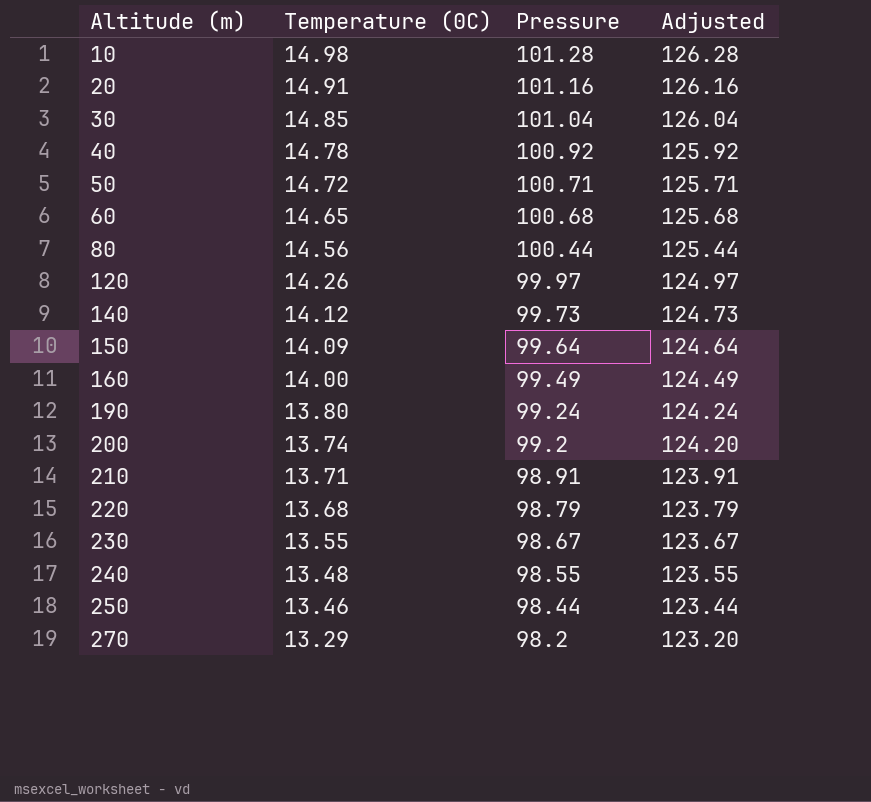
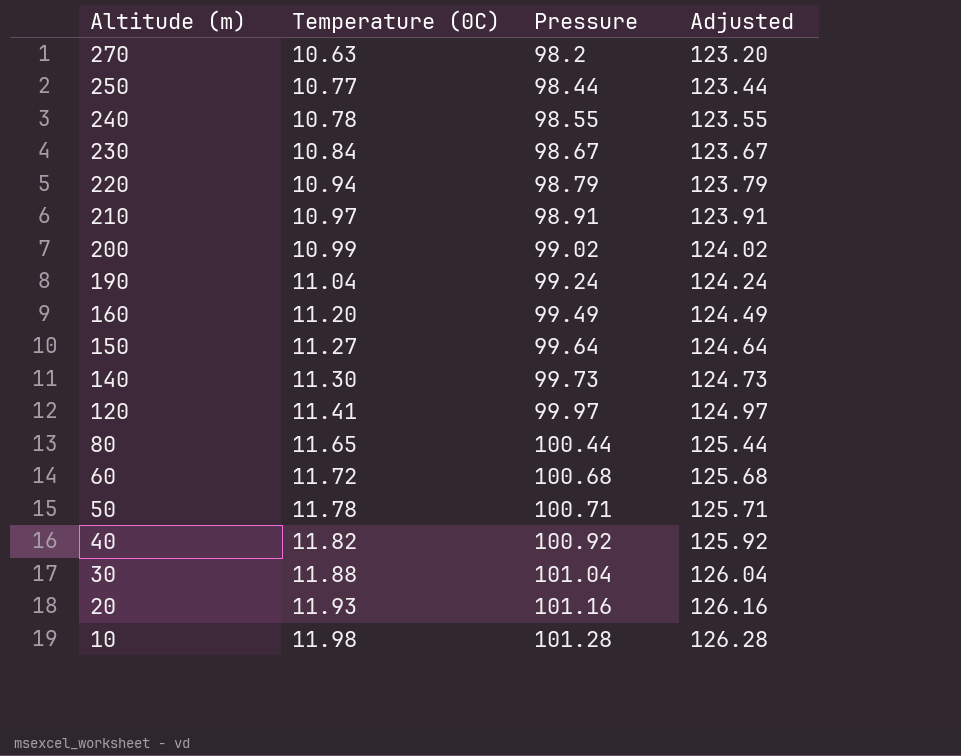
row order: Altitude (m) ascending -> Altitude (m) descending
270 | Temperature (0C): 13.29 -> 10.63
250 | Temperature (0C): 13.46 -> 10.77
240 | Temperature (0C): 13.48 -> 10.78
230 | Temperature (0C): 13.55 -> 10.84
220 | Temperature (0C): 13.68 -> 10.94
210 | Temperature (0C): 13.71 -> 10.97
200 | Temperature (0C): 13.74 -> 10.99
200 | Pressure: 99.2 -> 99.02
200 | Adjusted: 124.20 -> 124.02
190 | Temperature (0C): 13.80 -> 11.04
160 | Temperature (0C): 14.00 -> 11.20
150 | Temperature (0C): 14.09 -> 11.27
140 | Temperature (0C): 14.12 -> 11.30
120 | Temperature (0C): 14.26 -> 11.41
80 | Temperature (0C): 14.56 -> 11.65
60 | Temperature (0C): 14.65 -> 11.72
50 | Temperature (0C): 14.72 -> 11.78
40 | Temperature (0C): 14.78 -> 11.82
30 | Temperature (0C): 14.85 -> 11.88
20 | Temperature (0C): 14.91 -> 11.93
10 | Temperature (0C): 14.98 -> 11.98

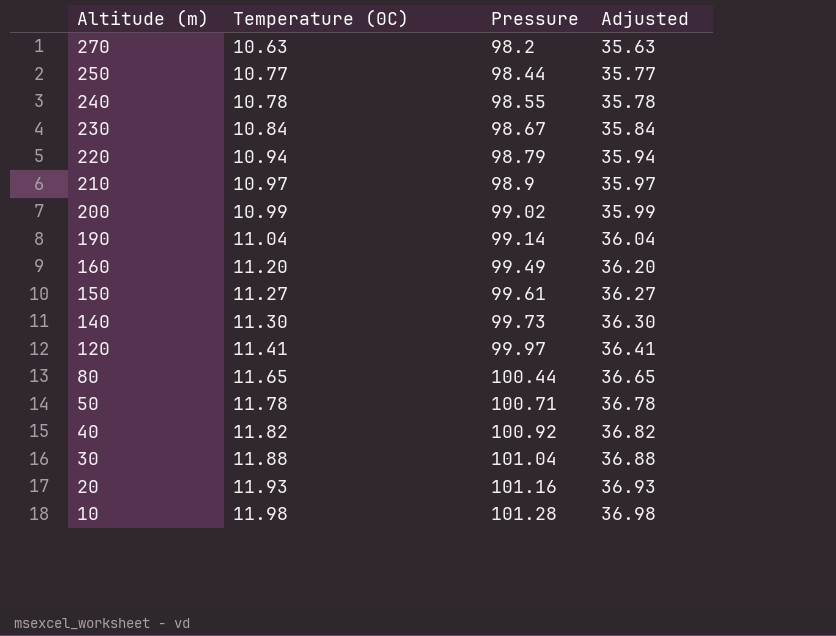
column Adjusted | formula: [Pressure] + 25 -> [Temperature (0C)] + 25
row 60: 11.72 | 100.68 | 125.68 -> none
210 | Pressure: 98.91 -> 98.9
190 | Pressure: 99.24 -> 99.14
150 | Pressure: 99.64 -> 99.61

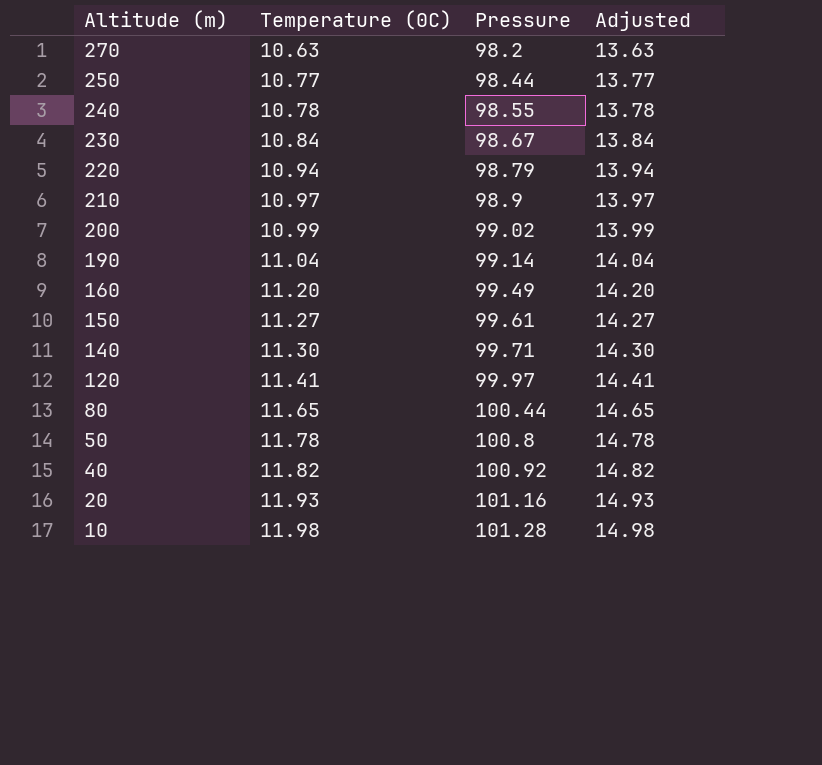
column Adjusted | formula: [Temperature (0C)] + 25 -> [Temperature (0C)] + 3
row 30: 11.88 | 101.04 | 36.88 -> none
140 | Pressure: 99.73 -> 99.71
50 | Pressure: 100.71 -> 100.8

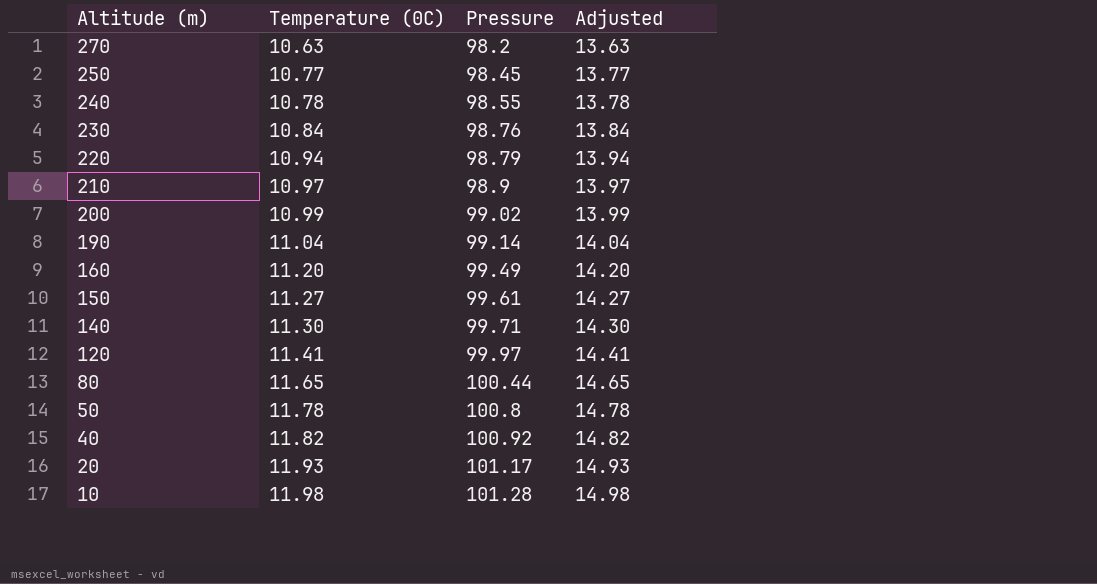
250 | Pressure: 98.44 -> 98.45
230 | Pressure: 98.67 -> 98.76
20 | Pressure: 101.16 -> 101.17

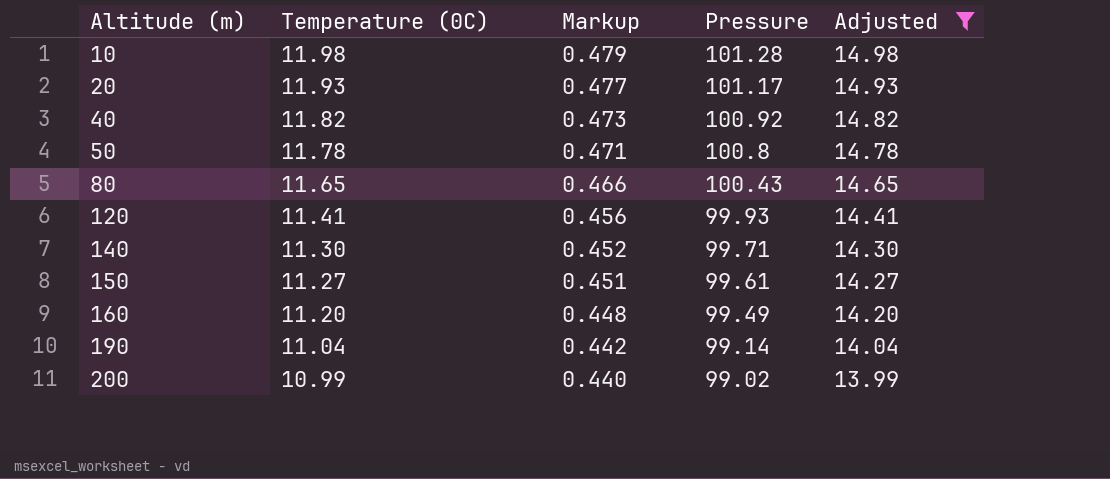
filter: none -> Adjusted >= 13.99
row order: Altitude (m) descending -> Altitude (m) ascending
column Markup | formula: none -> [Temperature (0C)] * 0.04
80 | Pressure: 100.44 -> 100.43
120 | Pressure: 99.97 -> 99.93

